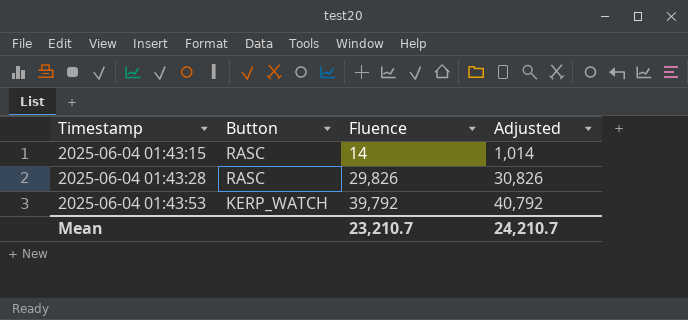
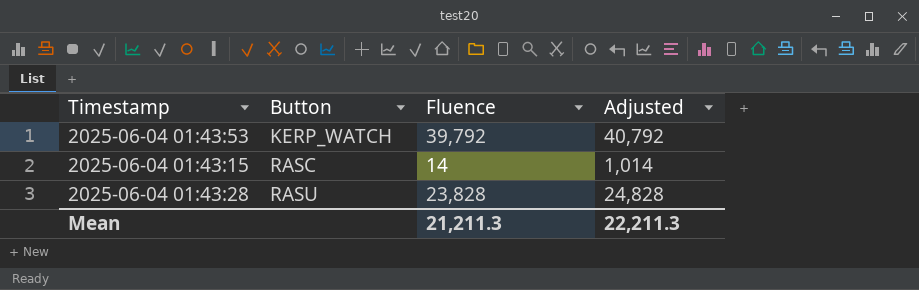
row order: Timestamp ascending -> Button ascending
2025-06-04 01:43:28 | Button: RASC -> RASU
2025-06-04 01:43:28 | Fluence: 29,826 -> 23,828
2025-06-04 01:43:28 | Adjusted: 30,826 -> 24,828
Mean | Fluence: 23,210.7 -> 21,211.3
Mean | Adjusted: 24,210.7 -> 22,211.3

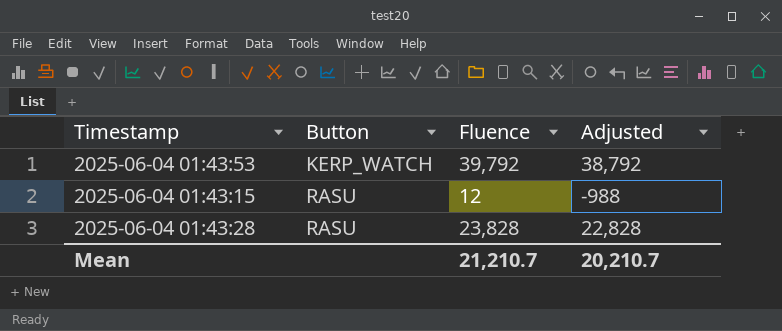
column Adjusted | formula: [Fluence] + 1000 -> [Fluence] - 1000
2025-06-04 01:43:15 | Button: RASC -> RASU
2025-06-04 01:43:15 | Fluence: 14 -> 12
Mean | Fluence: 21,211.3 -> 21,210.7
Mean | Adjusted: 22,211.3 -> 20,210.7

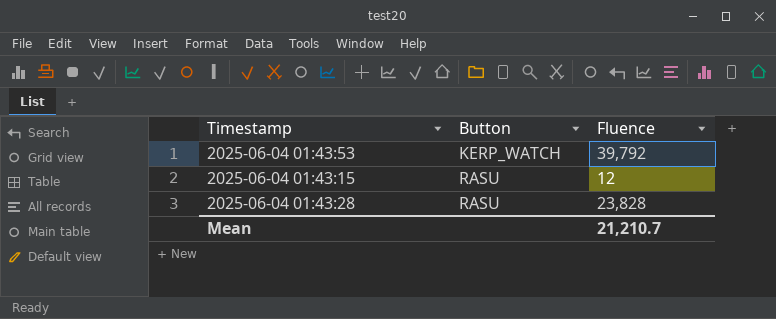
column Adjusted | formula: [Fluence] - 1000 -> none

